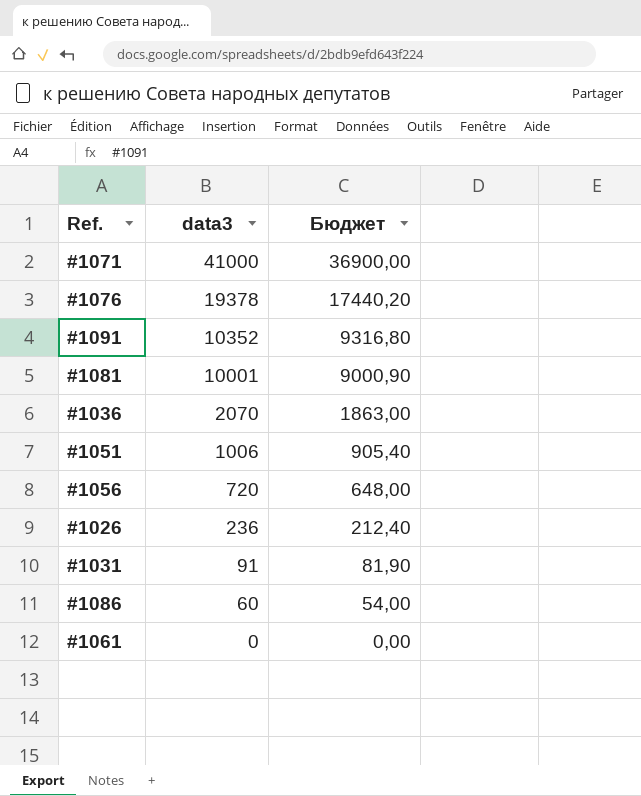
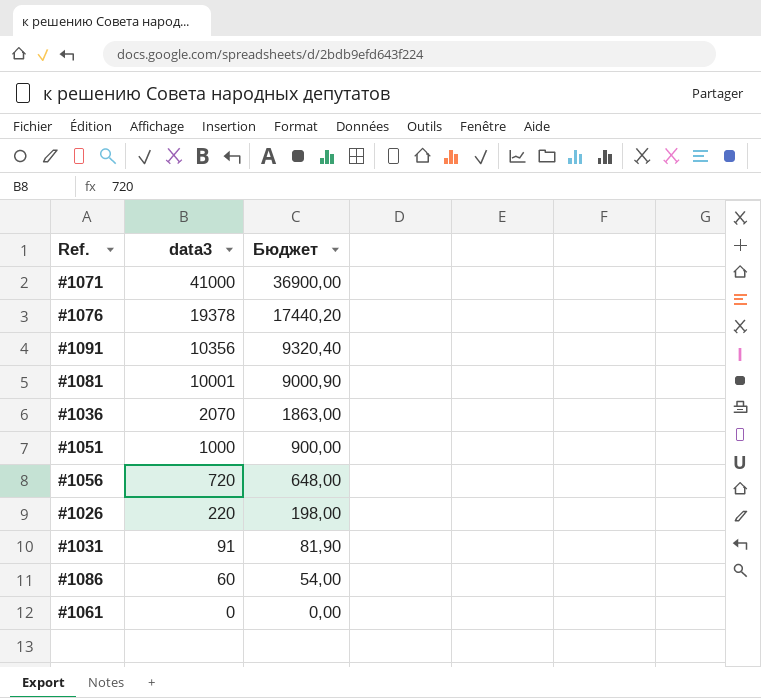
#1091 | data3: 10352 -> 10356
#1091 | Бюджет: 9316,80 -> 9320,40
#1051 | data3: 1006 -> 1000
#1051 | Бюджет: 905,40 -> 900,00
#1026 | data3: 236 -> 220
#1026 | Бюджет: 212,40 -> 198,00

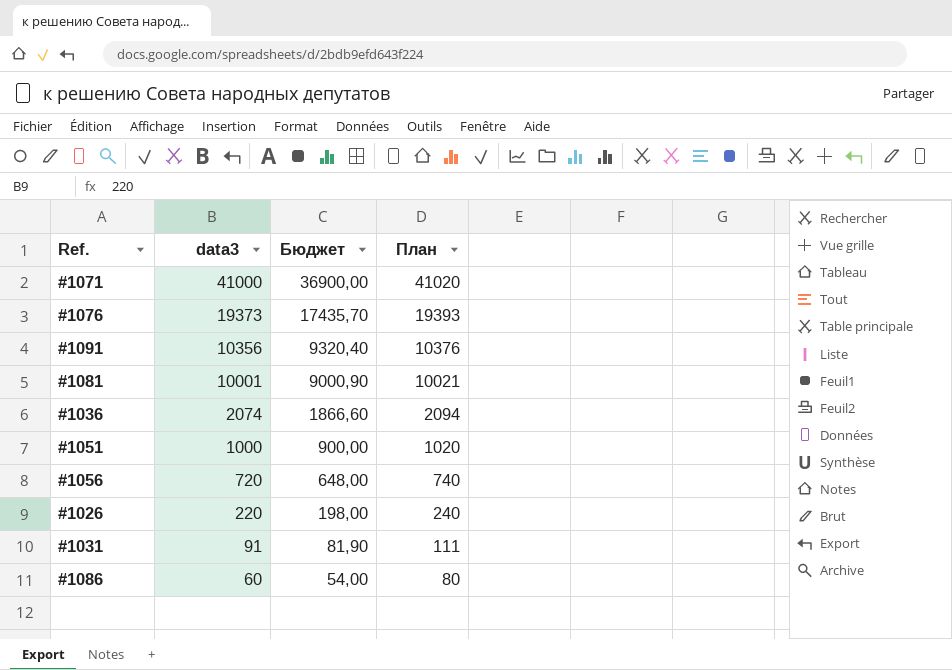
column План | formula: none -> [data3] + 20
row #1061: 0 | 0,00 -> none
#1076 | data3: 19378 -> 19373
#1076 | Бюджет: 17440,20 -> 17435,70
#1036 | data3: 2070 -> 2074
#1036 | Бюджет: 1863,00 -> 1866,60

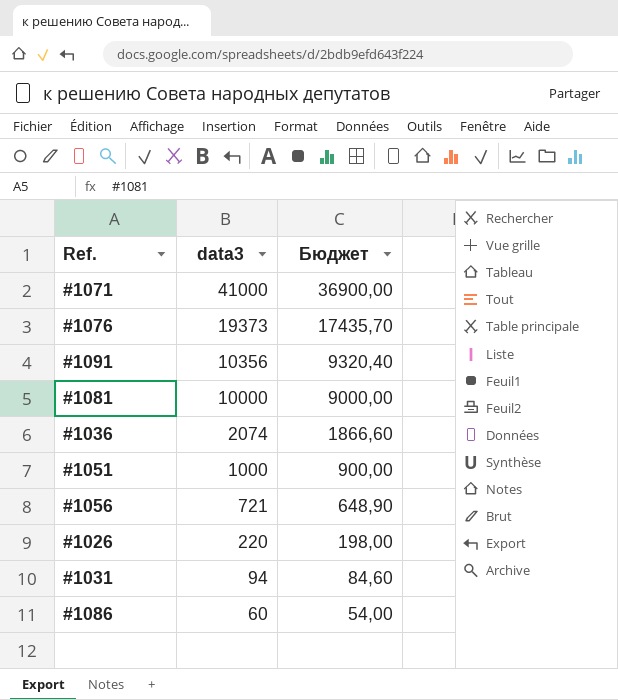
column План | formula: [data3] + 20 -> none
#1081 | data3: 10001 -> 10000
#1081 | Бюджет: 9000,90 -> 9000,00
#1056 | data3: 720 -> 721
#1056 | Бюджет: 648,00 -> 648,90
#1031 | data3: 91 -> 94
#1031 | Бюджет: 81,90 -> 84,60

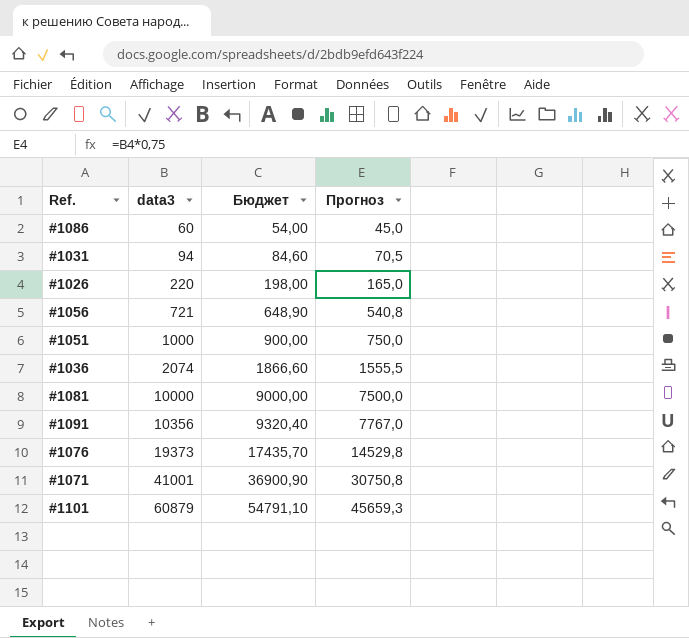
row order: data3 descending -> data3 ascending
column Прогноз | formula: none -> [data3] * 0,75
#1071 | data3: 41000 -> 41001
#1071 | Бюджет: 36900,00 -> 36900,90
row #1101: none -> 60879 | 54791,10 | 45659,3

